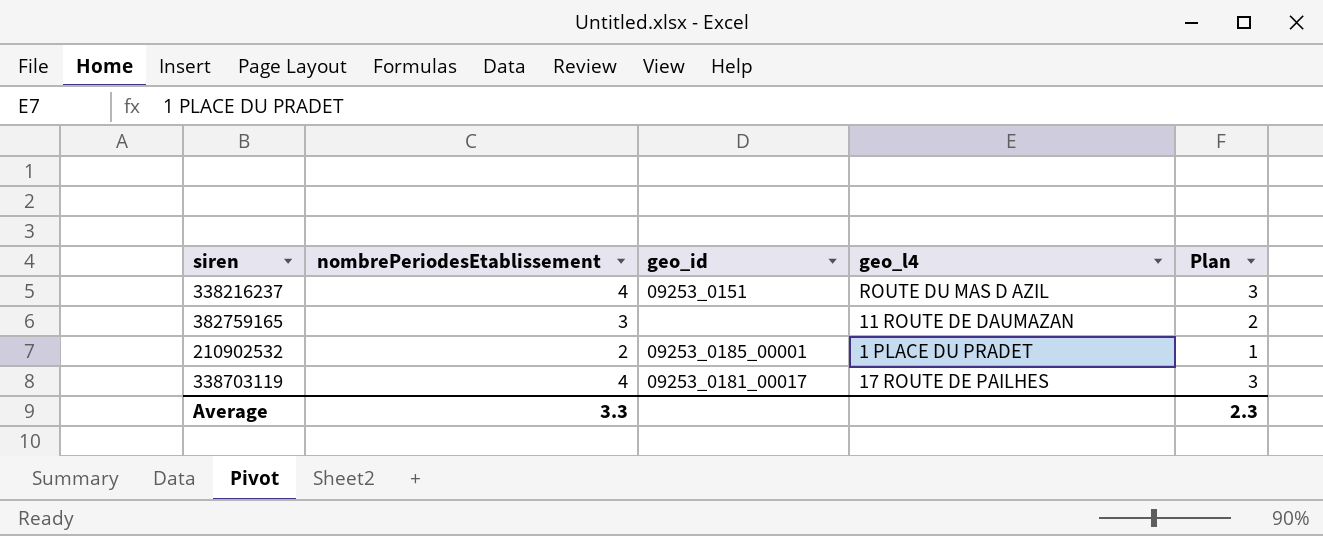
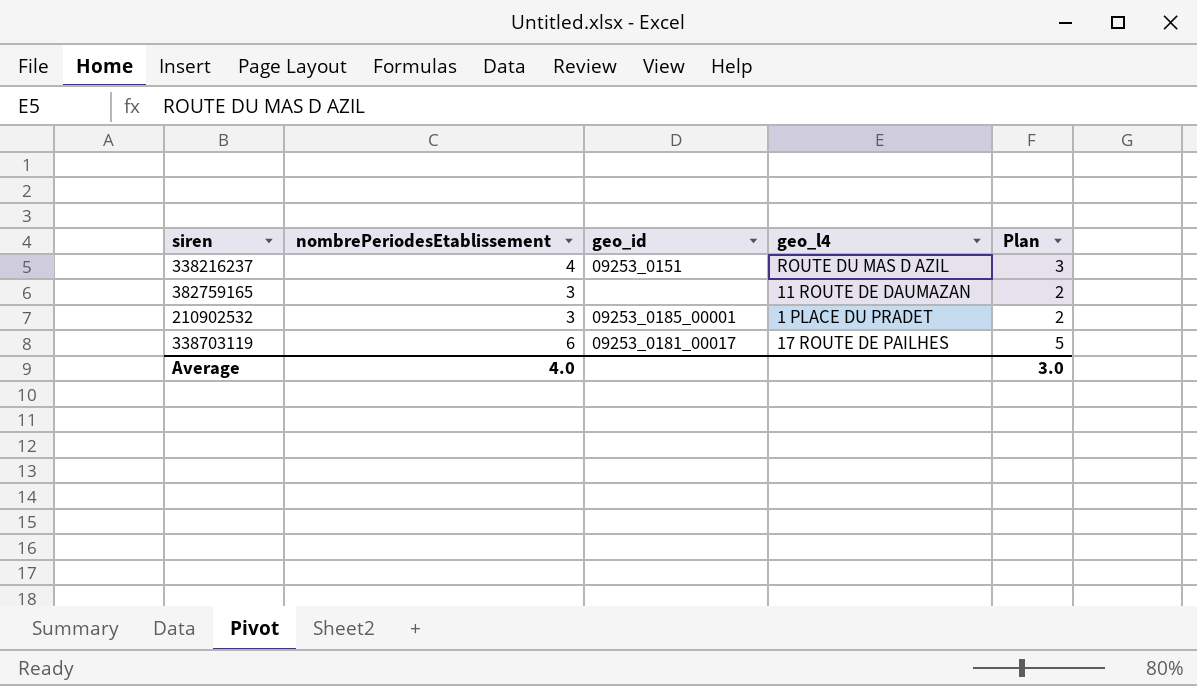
210902532 | nombrePeriodesEtablissement: 2 -> 3
210902532 | Plan: 1 -> 2
338703119 | nombrePeriodesEtablissement: 4 -> 6
338703119 | Plan: 3 -> 5
Average | nombrePeriodesEtablissement: 3.3 -> 4.0
Average | Plan: 2.3 -> 3.0

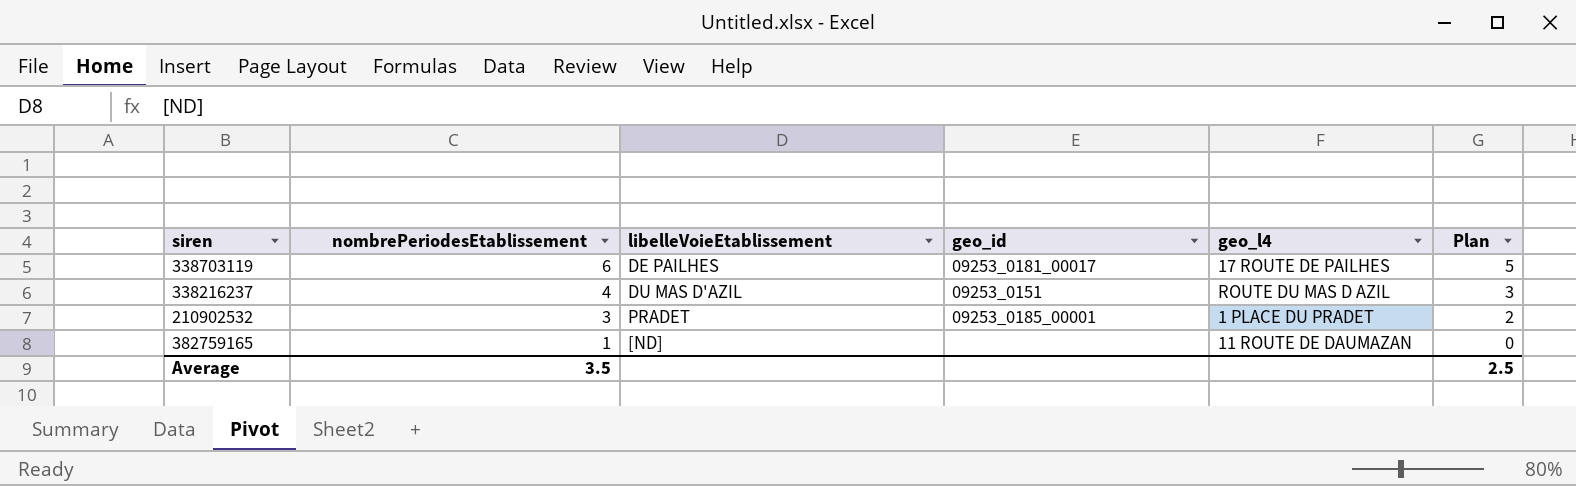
row order: none -> nombrePeriodesEtablissement descending
column libelleVoieEtablissement | position: none -> 3
382759165 | nombrePeriodesEtablissement: 3 -> 1
382759165 | Plan: 2 -> 0
Average | nombrePeriodesEtablissement: 4.0 -> 3.5
Average | Plan: 3.0 -> 2.5

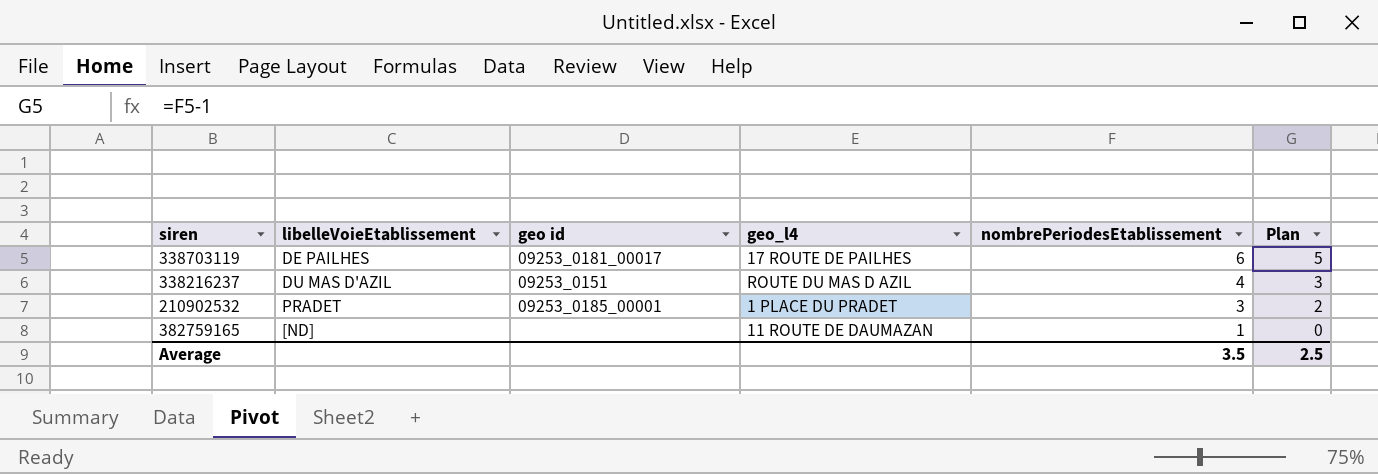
column name: geo_id -> geo id
column nombrePeriodesEtablissement | position: 2 -> 5

